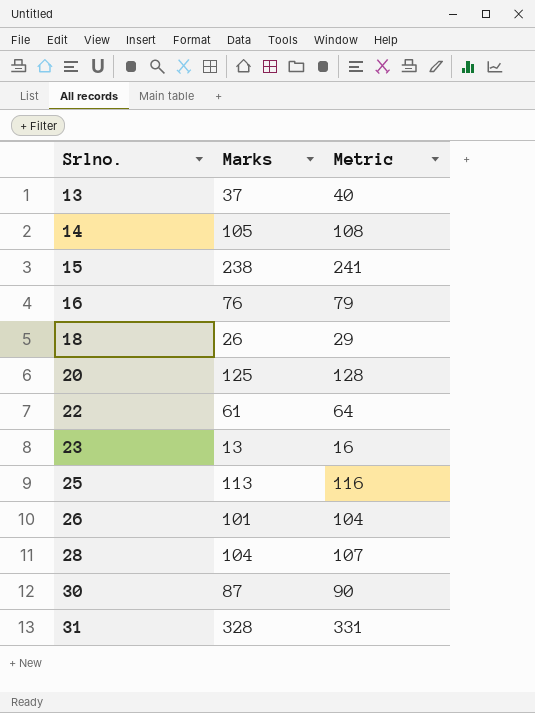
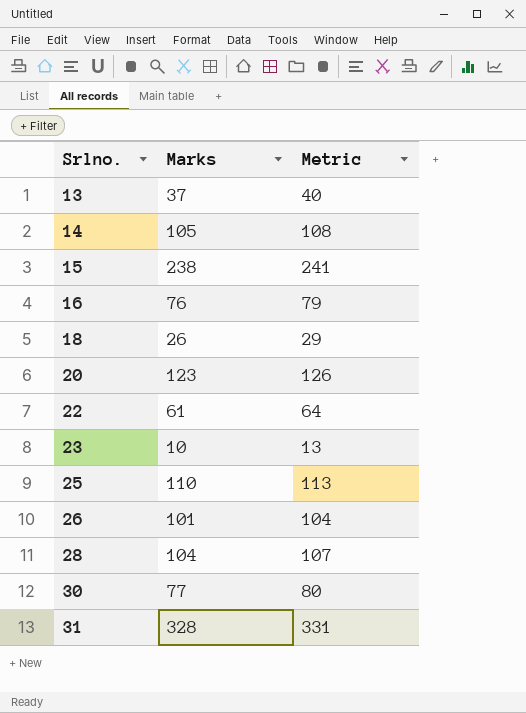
20 | Marks: 125 -> 123
20 | Metric: 128 -> 126
23 | Marks: 13 -> 10
23 | Metric: 16 -> 13
25 | Marks: 113 -> 110
25 | Metric: 116 -> 113
30 | Marks: 87 -> 77
30 | Metric: 90 -> 80

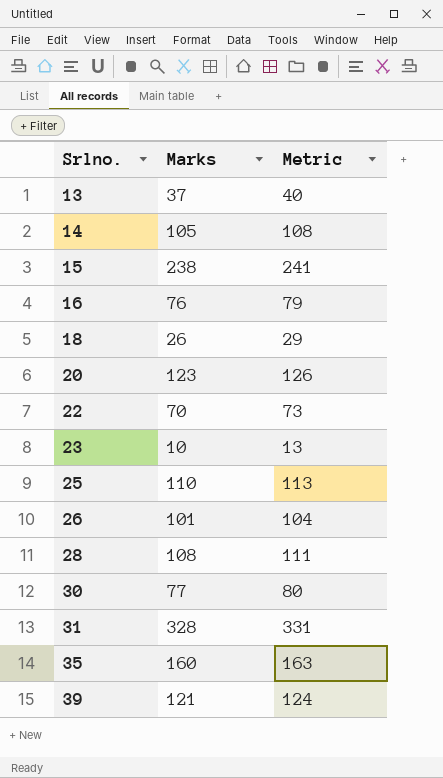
22 | Marks: 61 -> 70
22 | Metric: 64 -> 73
28 | Marks: 104 -> 108
28 | Metric: 107 -> 111
row 35: none -> 160 | 163
row 39: none -> 121 | 124

